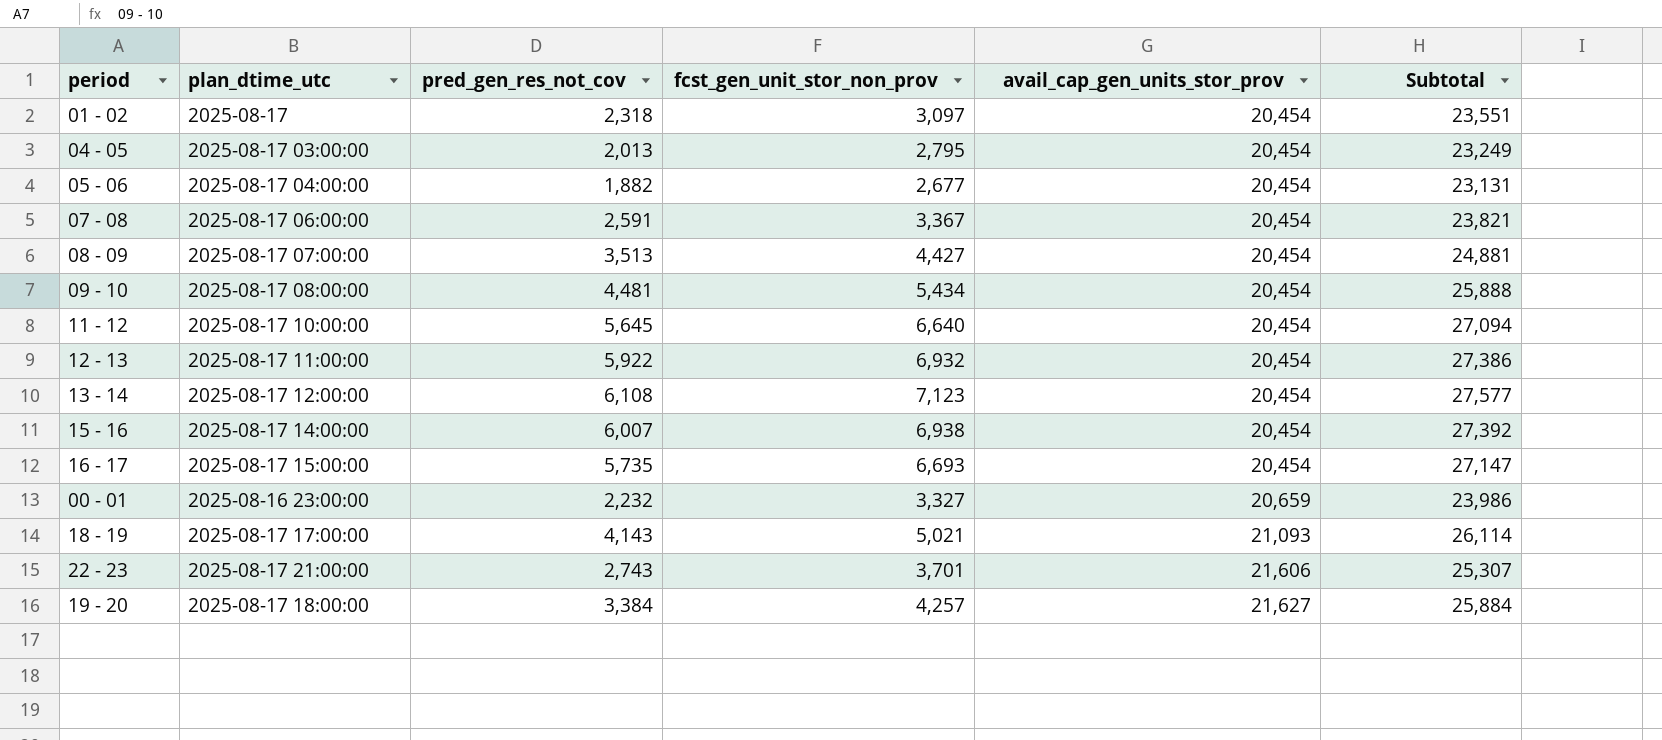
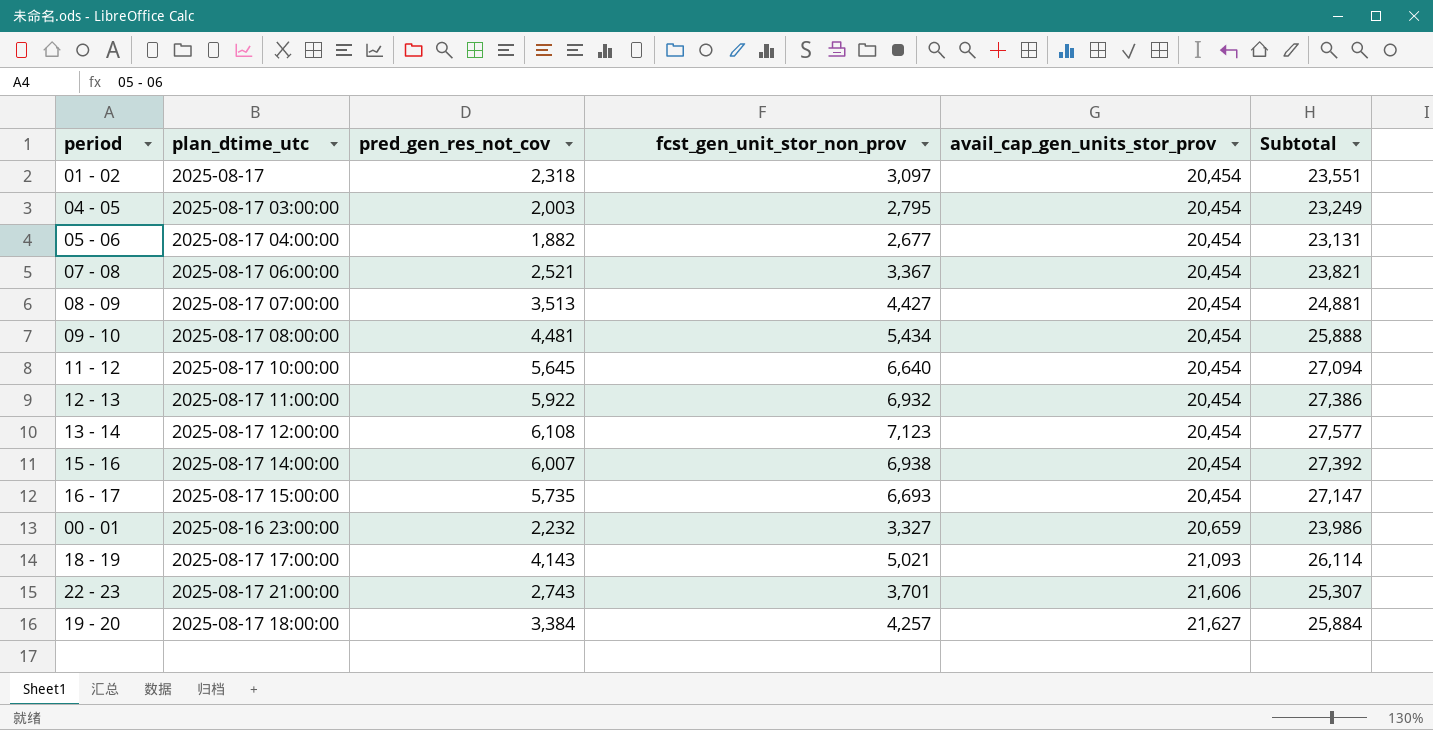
04 - 05 | pred_gen_res_not_cov: 2,013 -> 2,003
07 - 08 | pred_gen_res_not_cov: 2,591 -> 2,521

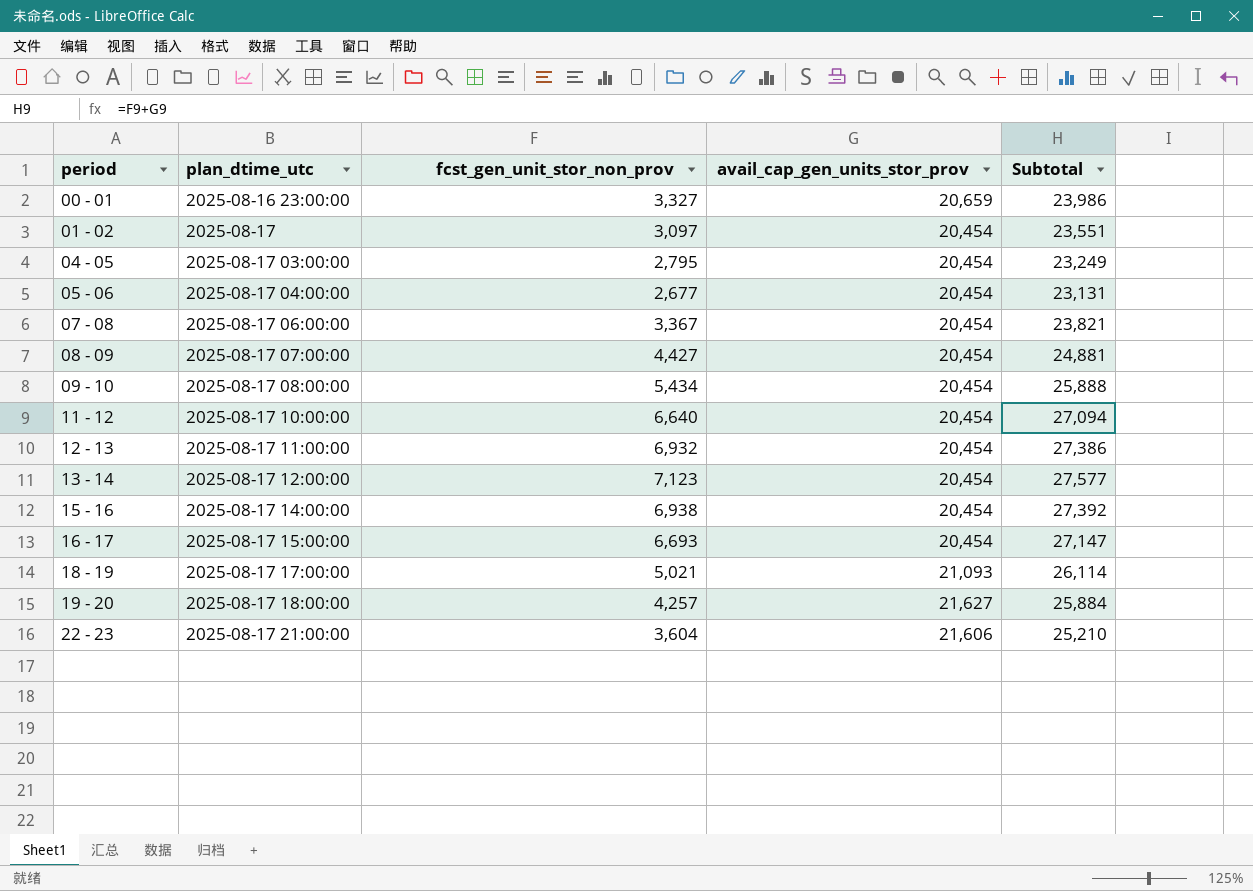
row order: avail_cap_gen_units_stor_prov ascending -> period ascending
column pred_gen_res_not_cov | position: 3 -> none
22 - 23 | fcst_gen_unit_stor_non_prov: 3,701 -> 3,604
22 - 23 | Subtotal: 25,307 -> 25,210

